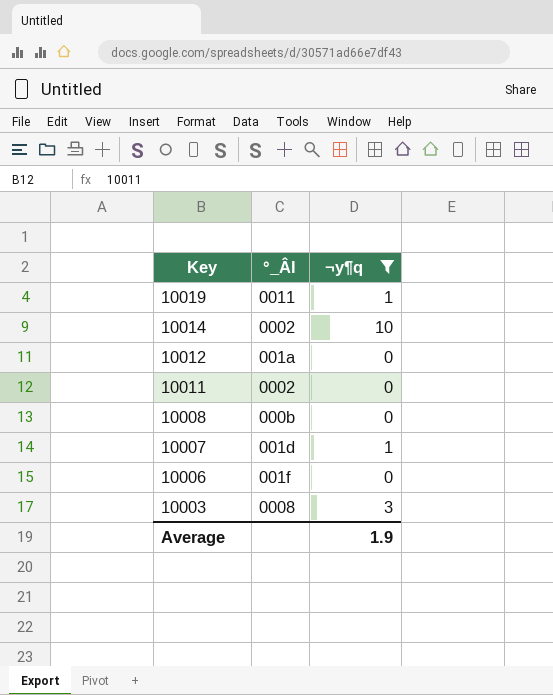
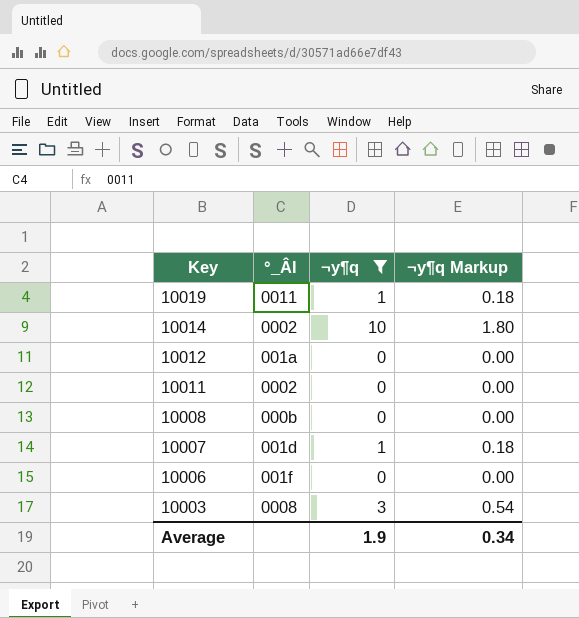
column ¬y¶q Markup | formula: none -> [¬y¶q] * 0.18

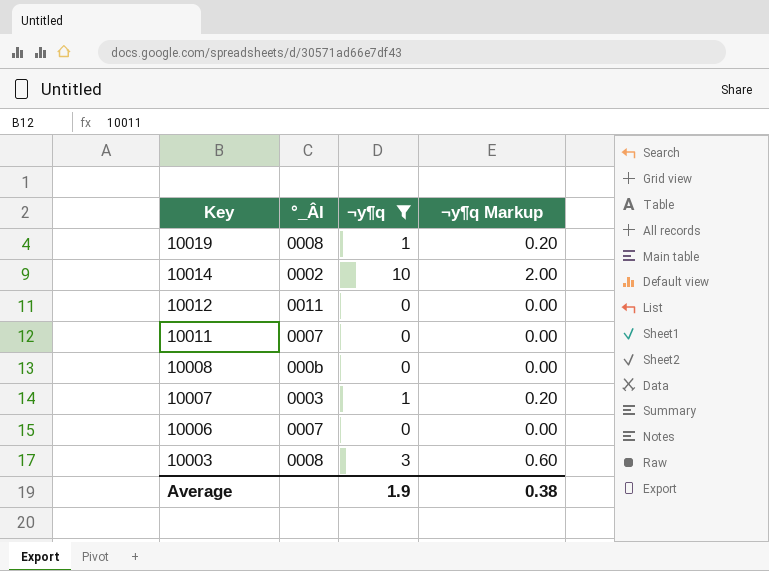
column ¬y¶q Markup | formula: [¬y¶q] * 0.18 -> [¬y¶q] * 0.2
10019 | °_ÂI: 0011 -> 0008
10012 | °_ÂI: 001a -> 0011
10011 | °_ÂI: 0002 -> 0007
10007 | °_ÂI: 001d -> 0003
10006 | °_ÂI: 001f -> 0007
Average | ¬y¶q Markup: 0.34 -> 0.38

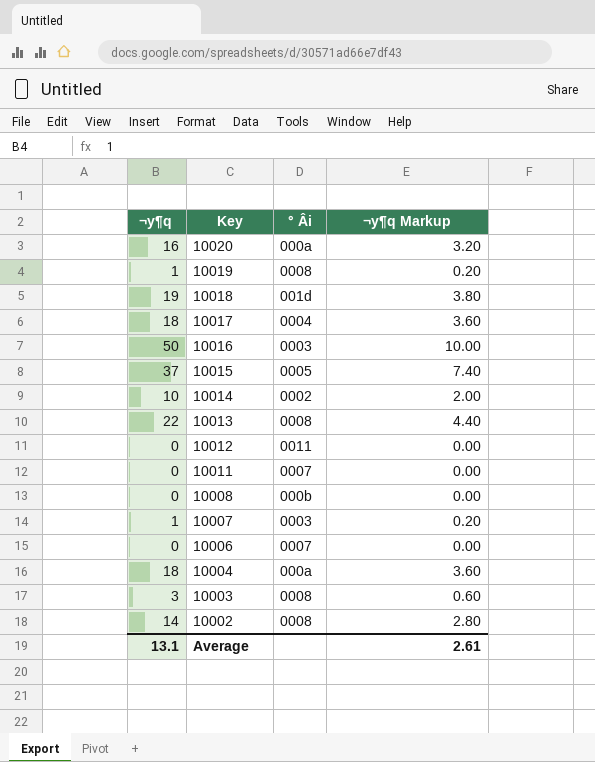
filter: ¬y¶q <= 10 -> none
column ¬y¶q | position: 3 -> 1
column name: °_ÂI -> ° Âi
Average | ¬y¶q: 1.9 -> 13.1
Average | ¬y¶q Markup: 0.38 -> 2.61

